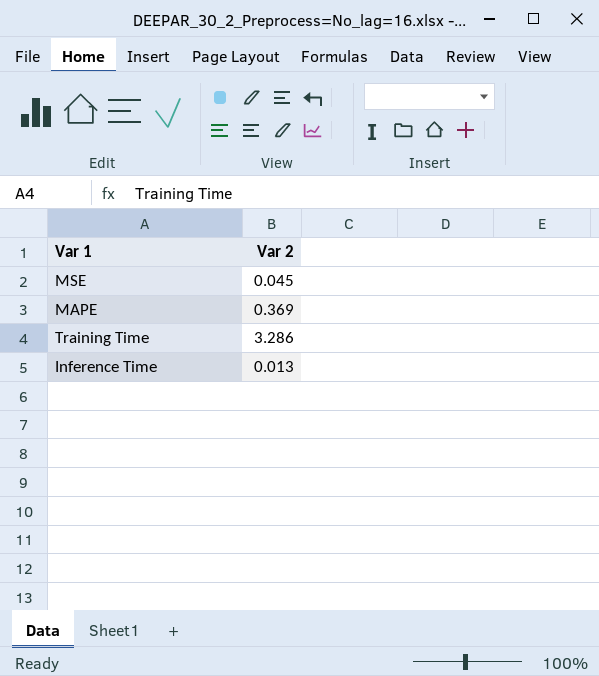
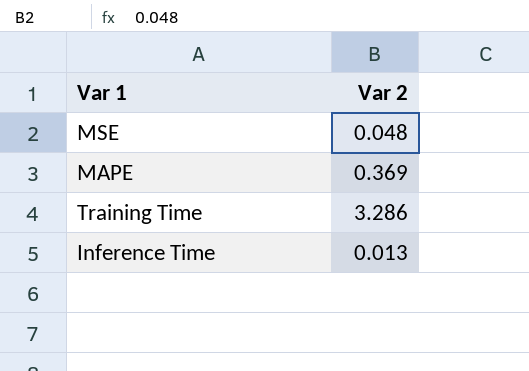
MSE | Var 2: 0.045 -> 0.048

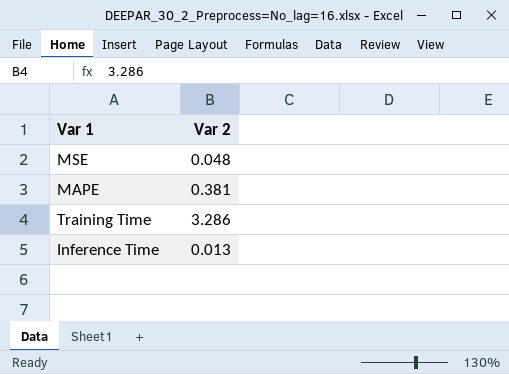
MAPE | Var 2: 0.369 -> 0.381

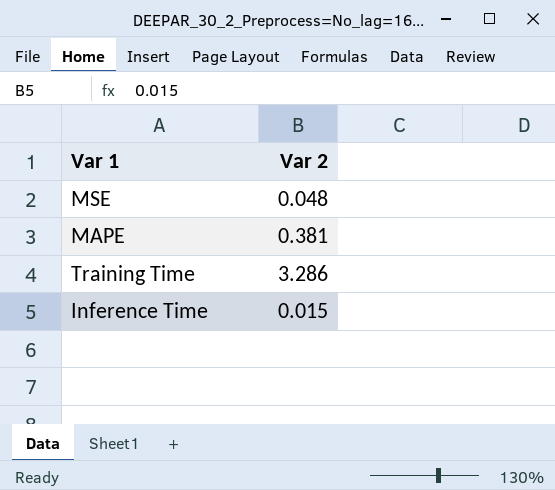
Inference Time | Var 2: 0.013 -> 0.015

